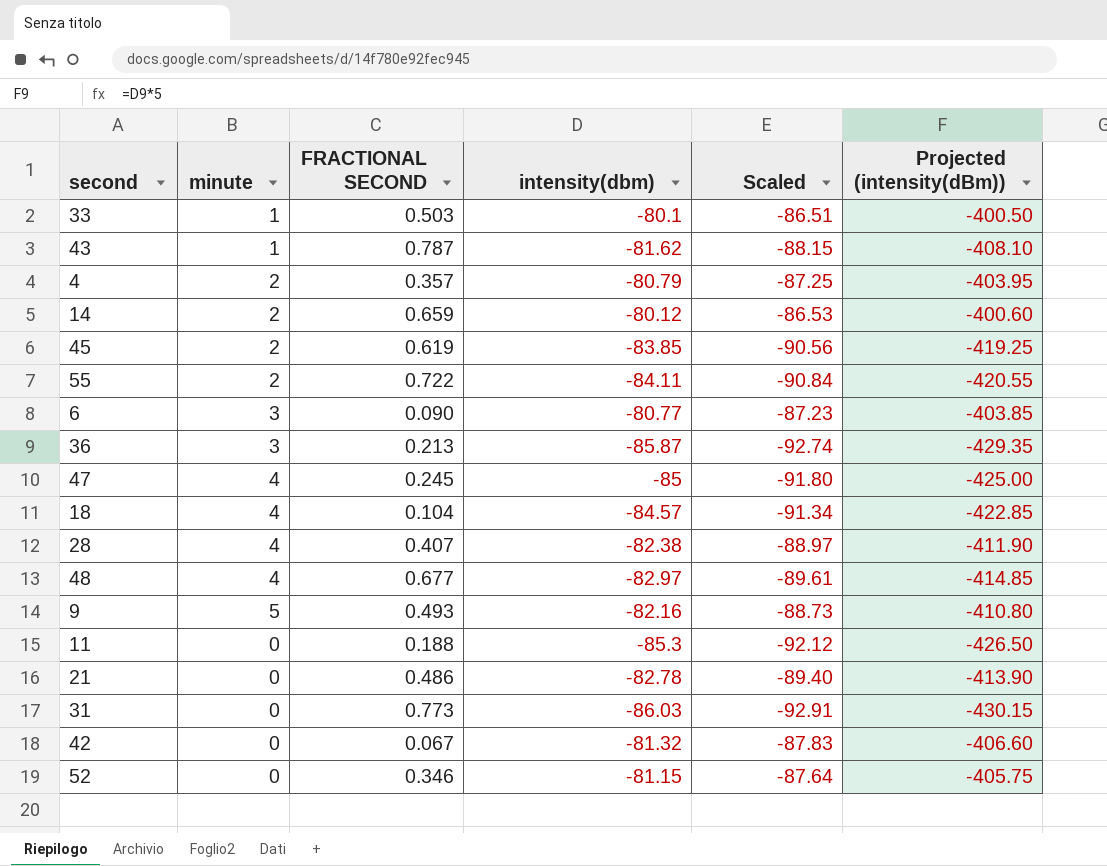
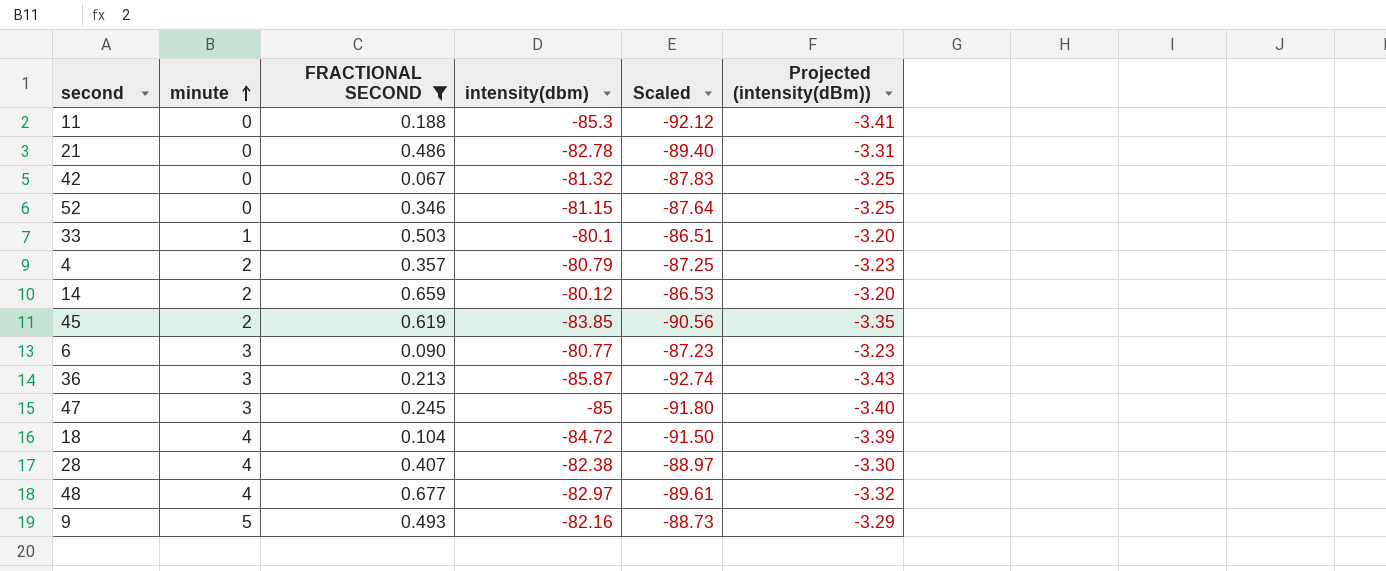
filter: none -> FRACTIONAL SECOND <= 0.677
row order: none -> minute ascending
column Projected (intensity(dBm)) | formula: [intensity(dbm)] * 5 -> [intensity(dbm)] * 0.04
47 | minute: 4 -> 3
18 | intensity(dbm): -84.57 -> -84.72
18 | Scaled: -91.34 -> -91.50

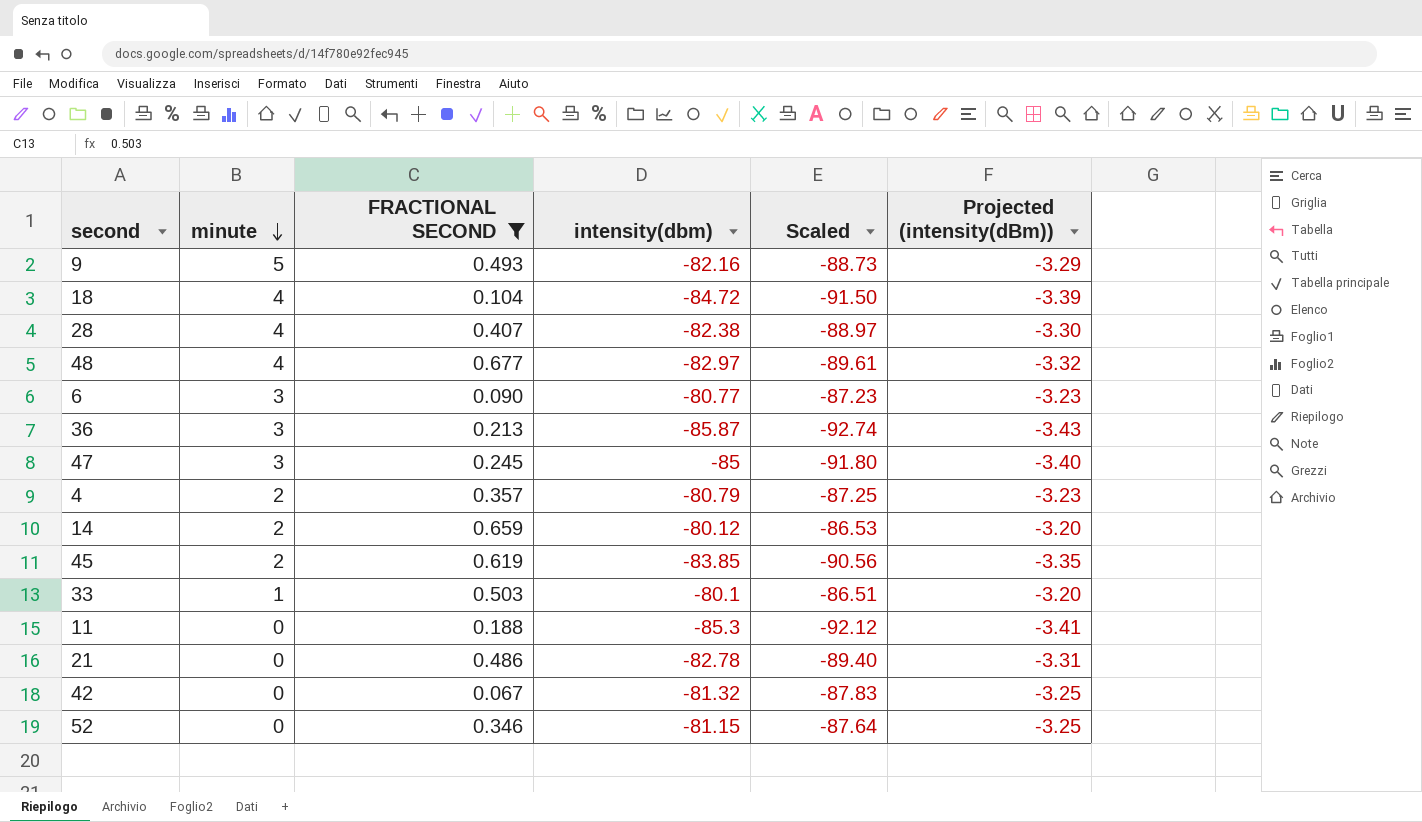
row order: minute ascending -> minute descending

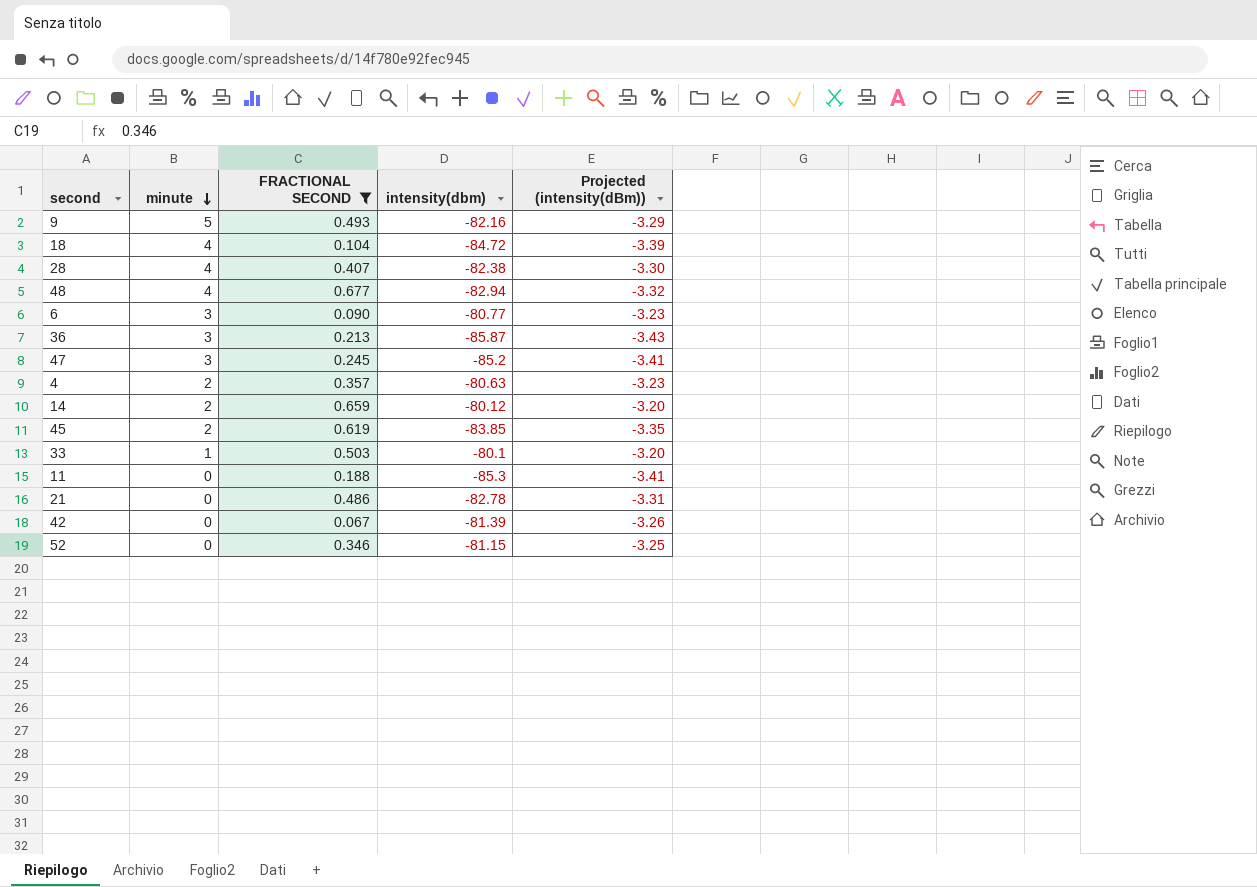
column Scaled | formula: [intensity(dbm)] * 1.08 -> none
48 | intensity(dbm): -82.97 -> -82.94
47 | intensity(dbm): -85 -> -85.2
47 | Projected (intensity(dBm)): -3.40 -> -3.41
4 | intensity(dbm): -80.79 -> -80.63
42 | intensity(dbm): -81.32 -> -81.39
42 | Projected (intensity(dBm)): -3.25 -> -3.26

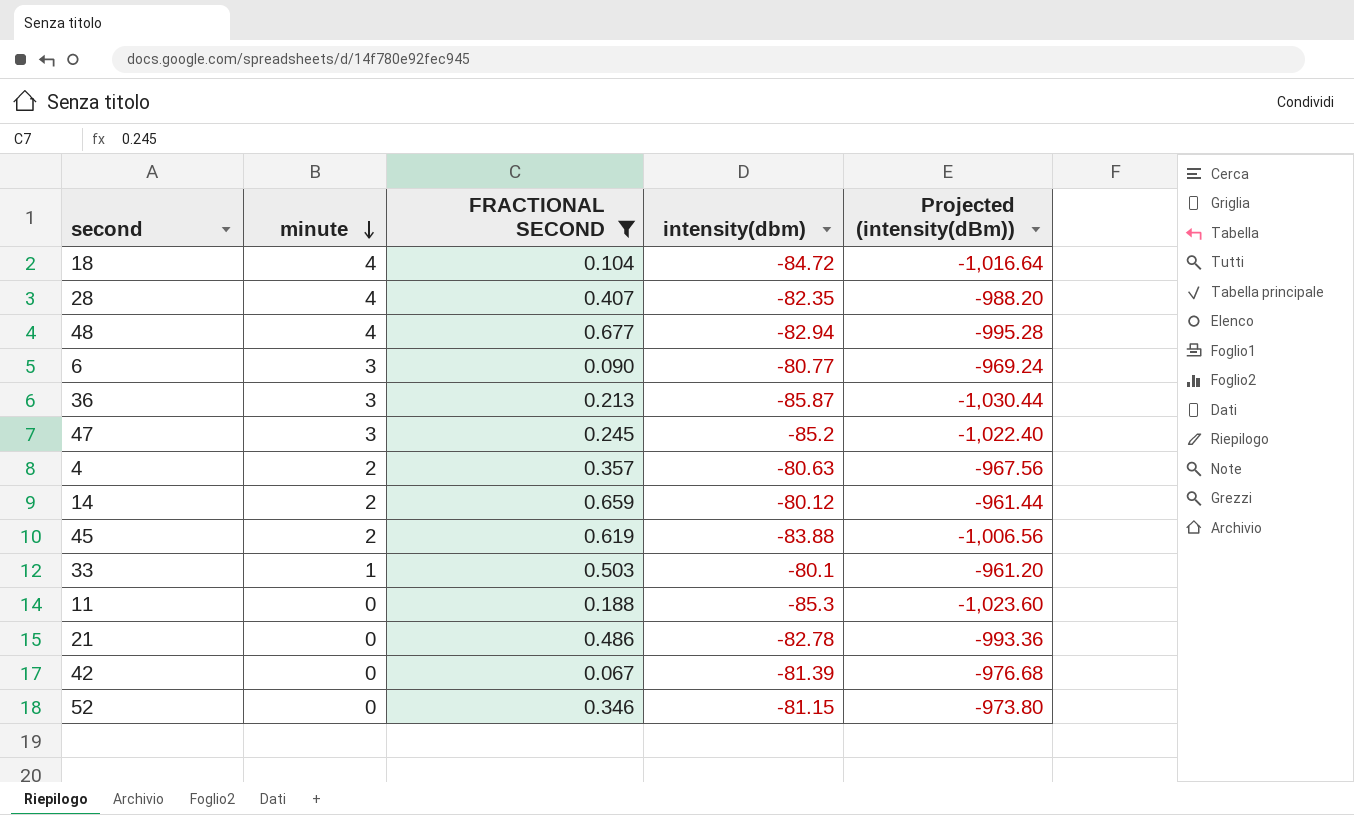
column Projected (intensity(dBm)) | formula: [intensity(dbm)] * 0.04 -> [intensity(dbm)] * 12
row 9: 5 | 0.493 | -82.16 | -3.29 -> none
28 | intensity(dbm): -82.38 -> -82.35
45 | intensity(dbm): -83.85 -> -83.88

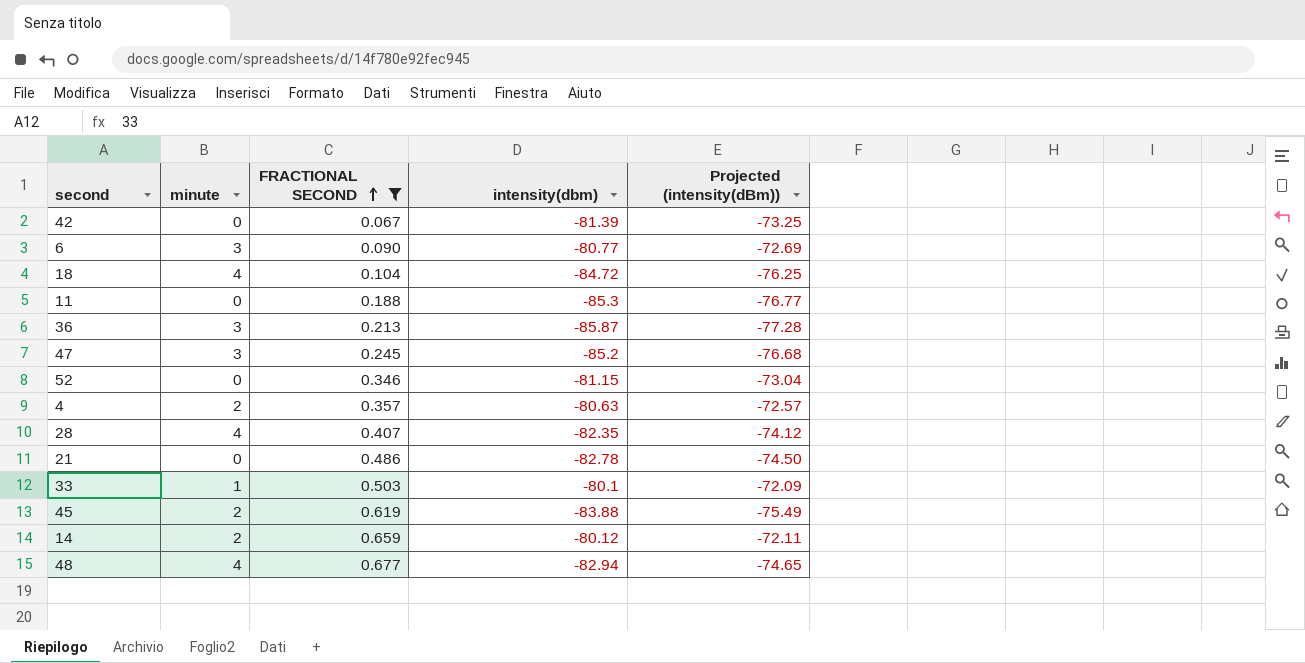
row order: minute descending -> FRACTIONAL SECOND ascending
column Projected (intensity(dBm)) | formula: [intensity(dbm)] * 12 -> [intensity(dbm)] * 0.9

